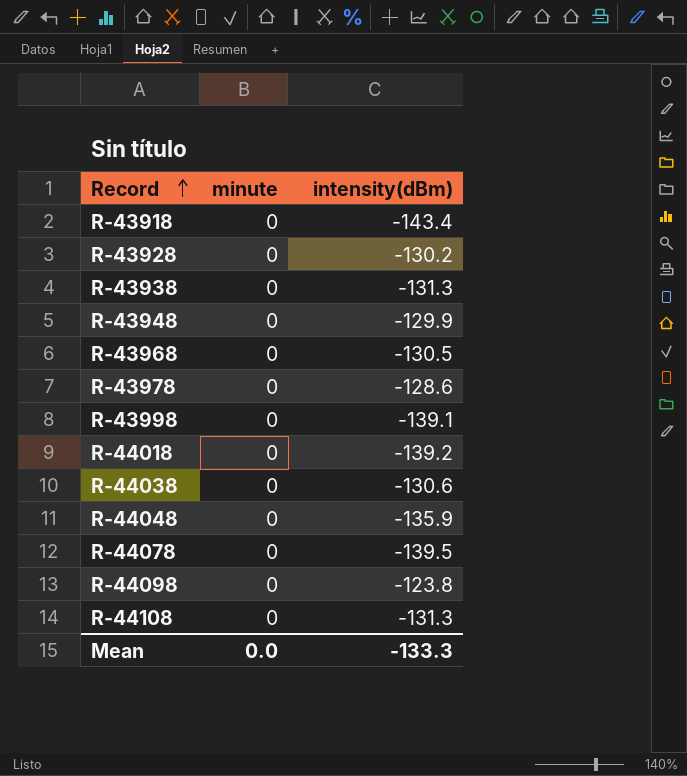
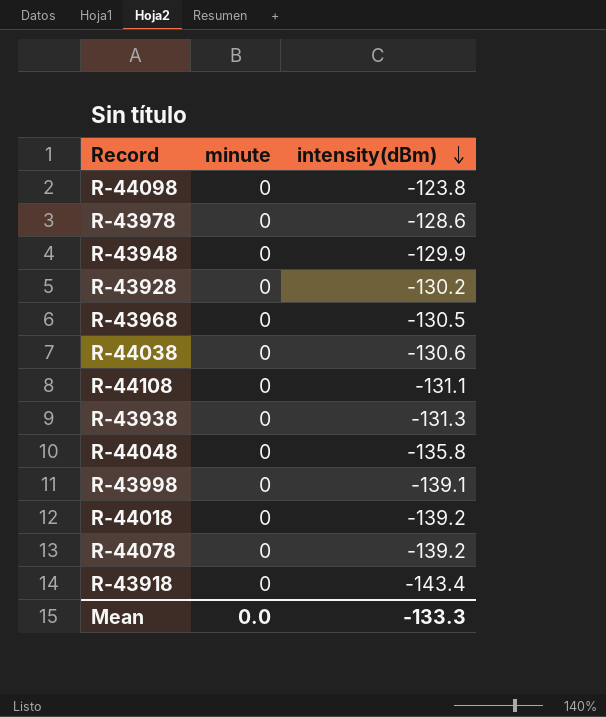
row order: Record ascending -> intensity(dBm) descending
R-44108 | intensity(dBm): -131.3 -> -131.1
R-44048 | intensity(dBm): -135.9 -> -135.8
R-44078 | intensity(dBm): -139.5 -> -139.2

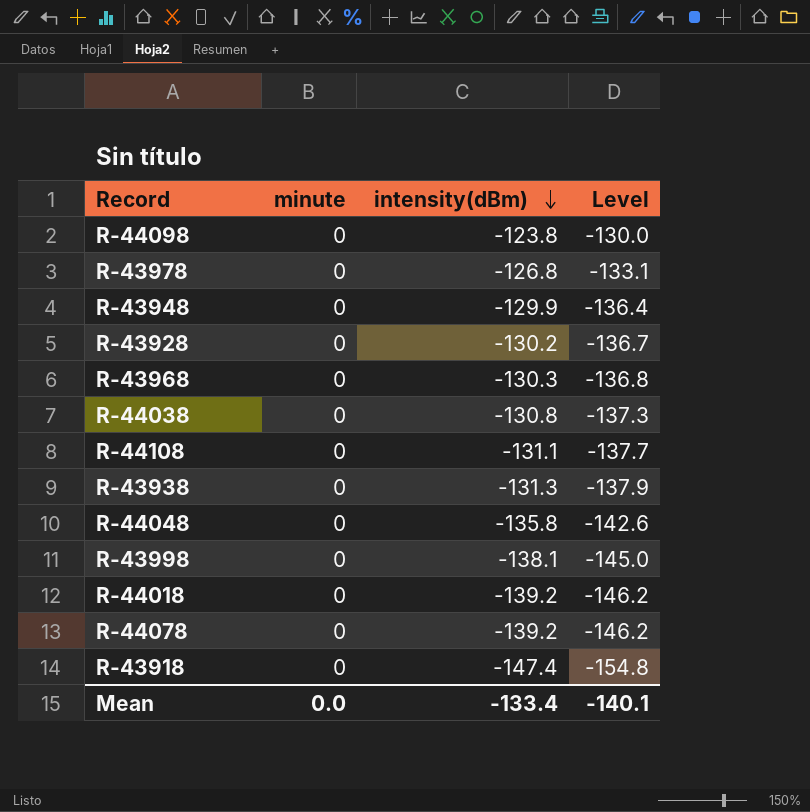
column Level | formula: none -> [intensity(dBm)] * 1.05
R-43978 | intensity(dBm): -128.6 -> -126.8
R-43968 | intensity(dBm): -130.5 -> -130.3
R-44038 | intensity(dBm): -130.6 -> -130.8
R-43998 | intensity(dBm): -139.1 -> -138.1
R-43918 | intensity(dBm): -143.4 -> -147.4
Mean | intensity(dBm): -133.3 -> -133.4

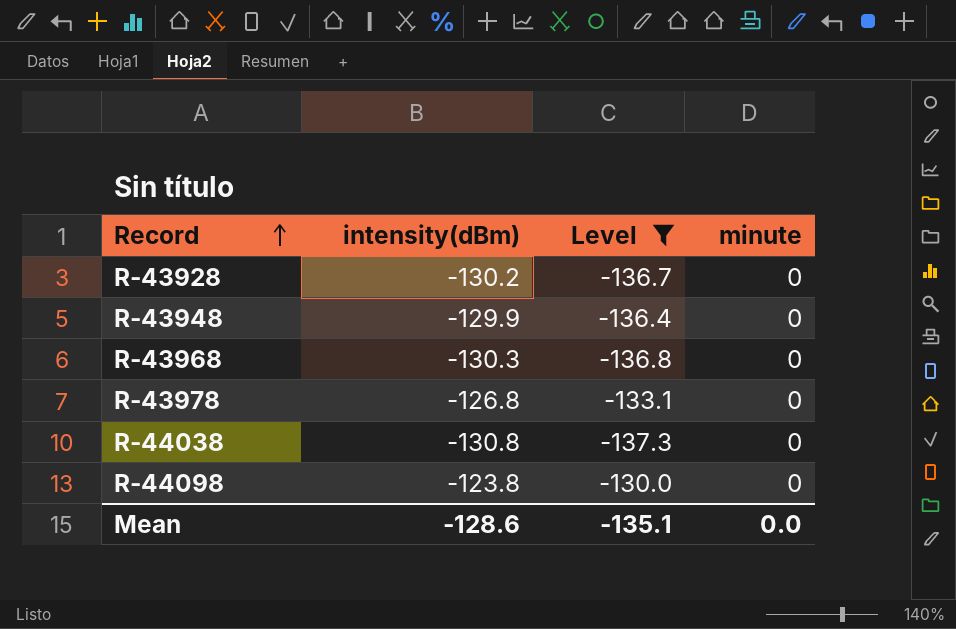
filter: none -> Level >= -137.3
row order: intensity(dBm) descending -> Record ascending
column minute | position: 2 -> 4
Mean | intensity(dBm): -133.4 -> -128.6
Mean | Level: -140.1 -> -135.1

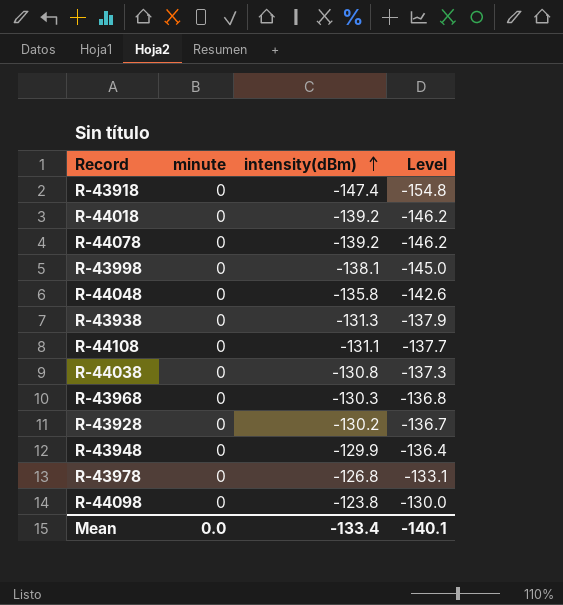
filter: Level >= -137.3 -> none
row order: Record ascending -> intensity(dBm) ascending
column minute | position: 4 -> 2
Mean | intensity(dBm): -128.6 -> -133.4
Mean | Level: -135.1 -> -140.1

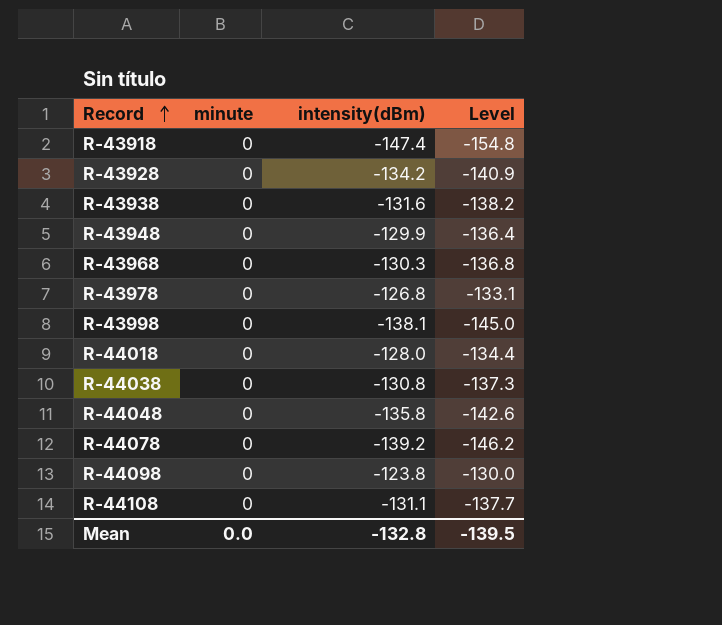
row order: intensity(dBm) ascending -> Record ascending
R-43928 | intensity(dBm): -130.2 -> -134.2
R-43928 | Level: -136.7 -> -140.9
R-43938 | intensity(dBm): -131.3 -> -131.6
R-43938 | Level: -137.9 -> -138.2
R-44018 | intensity(dBm): -139.2 -> -128.0
R-44018 | Level: -146.2 -> -134.4
Mean | intensity(dBm): -133.4 -> -132.8
Mean | Level: -140.1 -> -139.5

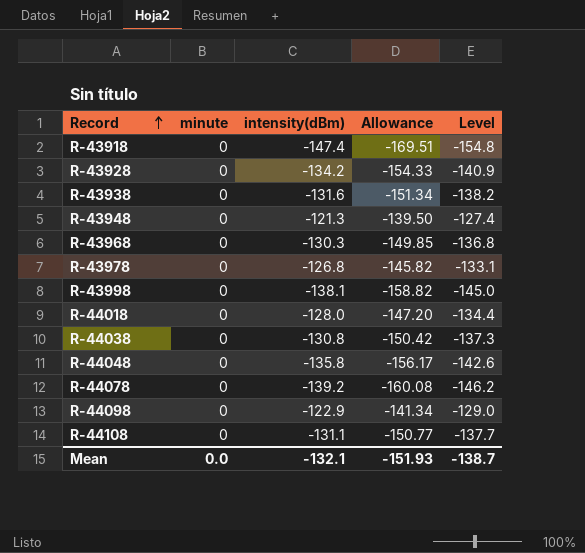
column Allowance | formula: none -> [intensity(dBm)] * 1.15
R-43948 | intensity(dBm): -129.9 -> -121.3
R-43948 | Level: -136.4 -> -127.4
R-44098 | intensity(dBm): -123.8 -> -122.9
R-44098 | Level: -130.0 -> -129.0
Mean | intensity(dBm): -132.8 -> -132.1
Mean | Level: -139.5 -> -138.7

